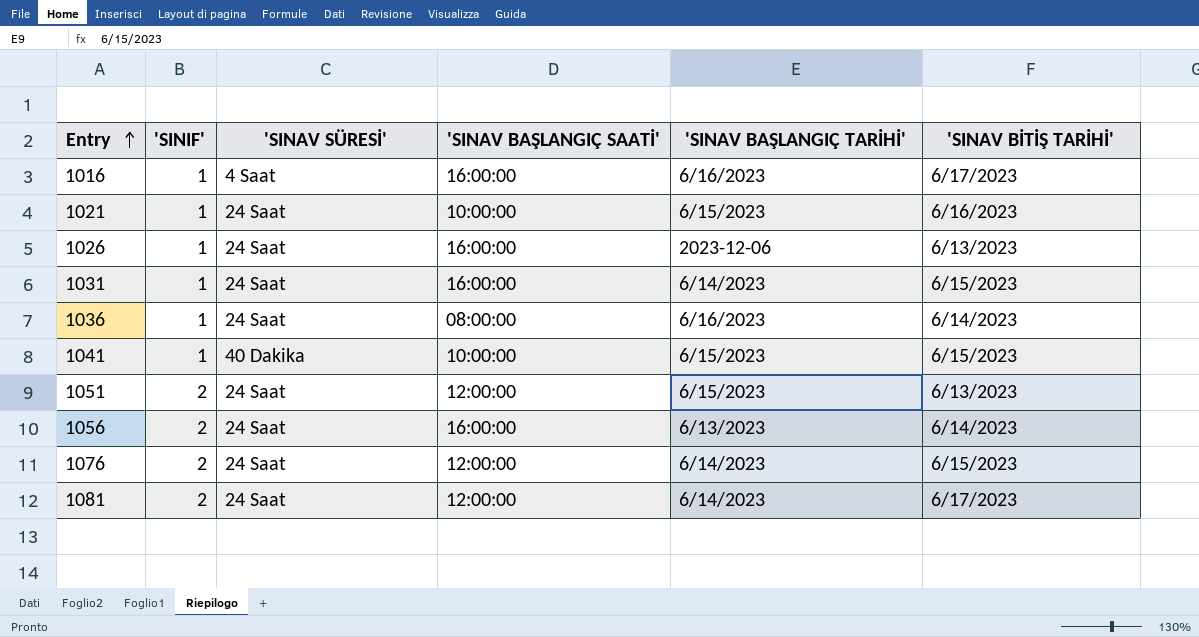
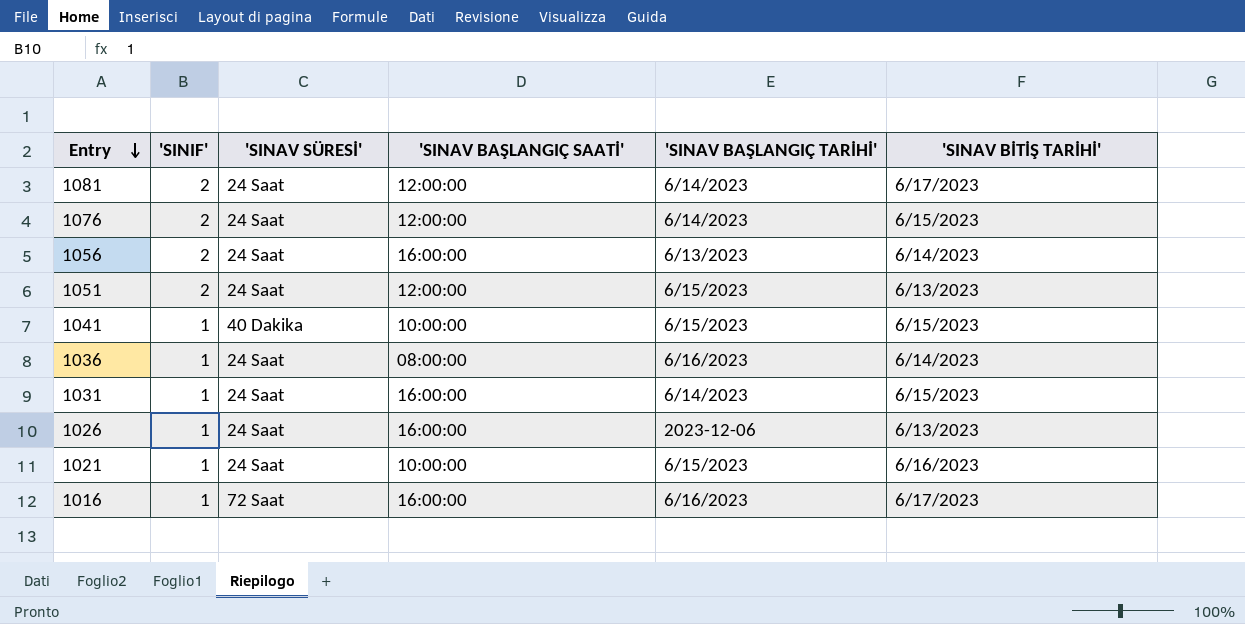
row order: Entry ascending -> Entry descending
1016 | 'SINAV SÜRESİ': 4 Saat -> 72 Saat

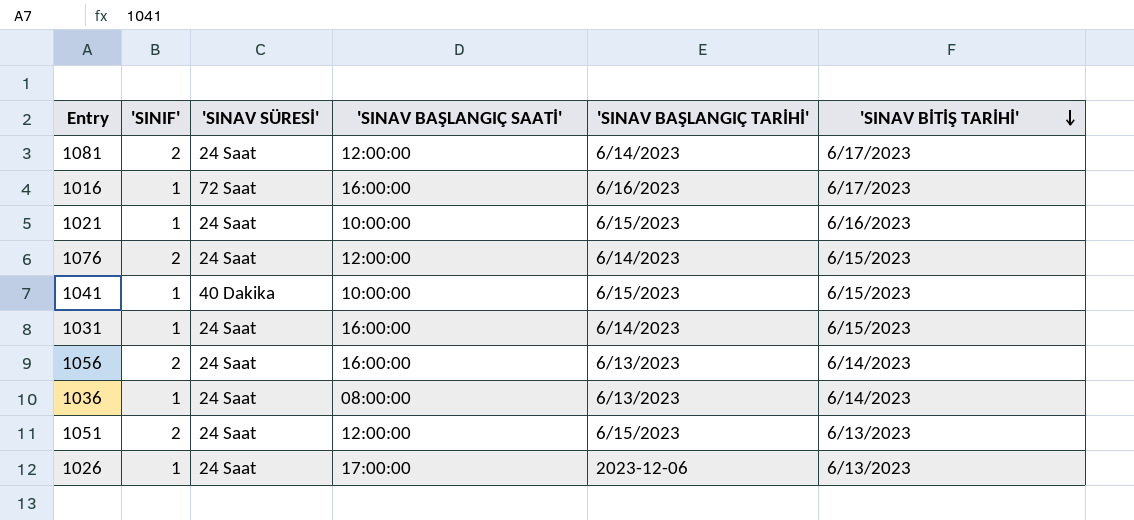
row order: Entry descending -> 'SINAV BİTİŞ TARİHİ' descending
1036 | 'SINAV BAŞLANGIÇ TARİHİ': 6/16/2023 -> 6/13/2023
1026 | 'SINAV BAŞLANGIÇ SAATİ': 16:00:00 -> 17:00:00

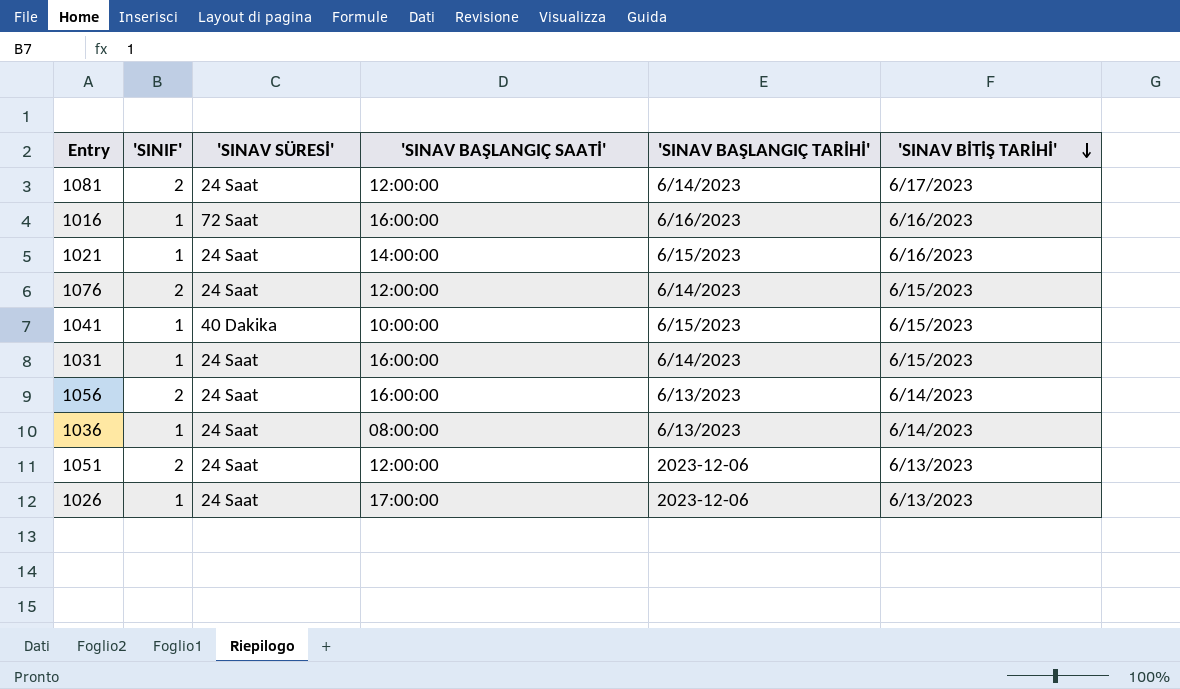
1016 | 'SINAV BİTİŞ TARİHİ': 6/17/2023 -> 6/16/2023
1021 | 'SINAV BAŞLANGIÇ SAATİ': 10:00:00 -> 14:00:00
1051 | 'SINAV BAŞLANGIÇ TARİHİ': 6/15/2023 -> 2023-12-06

